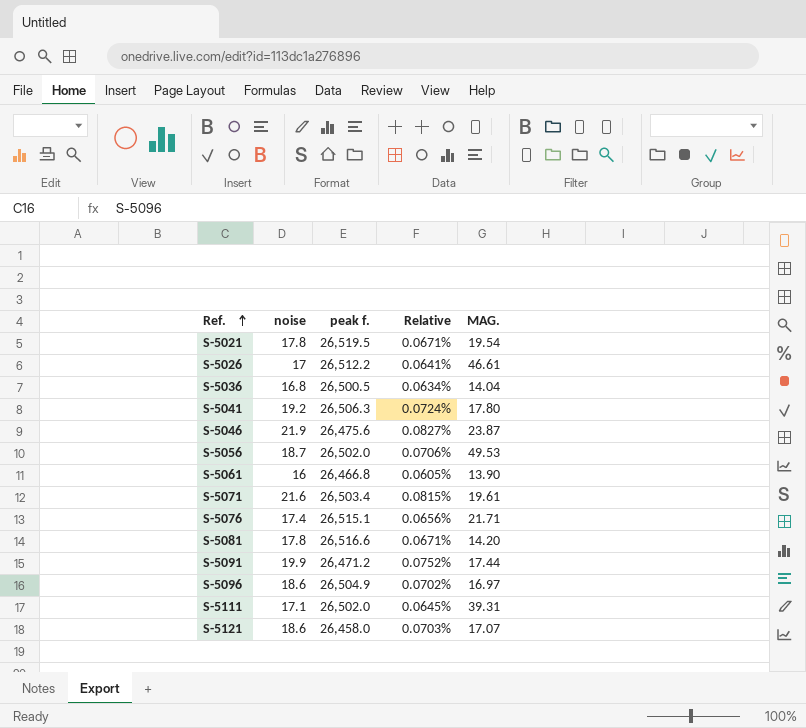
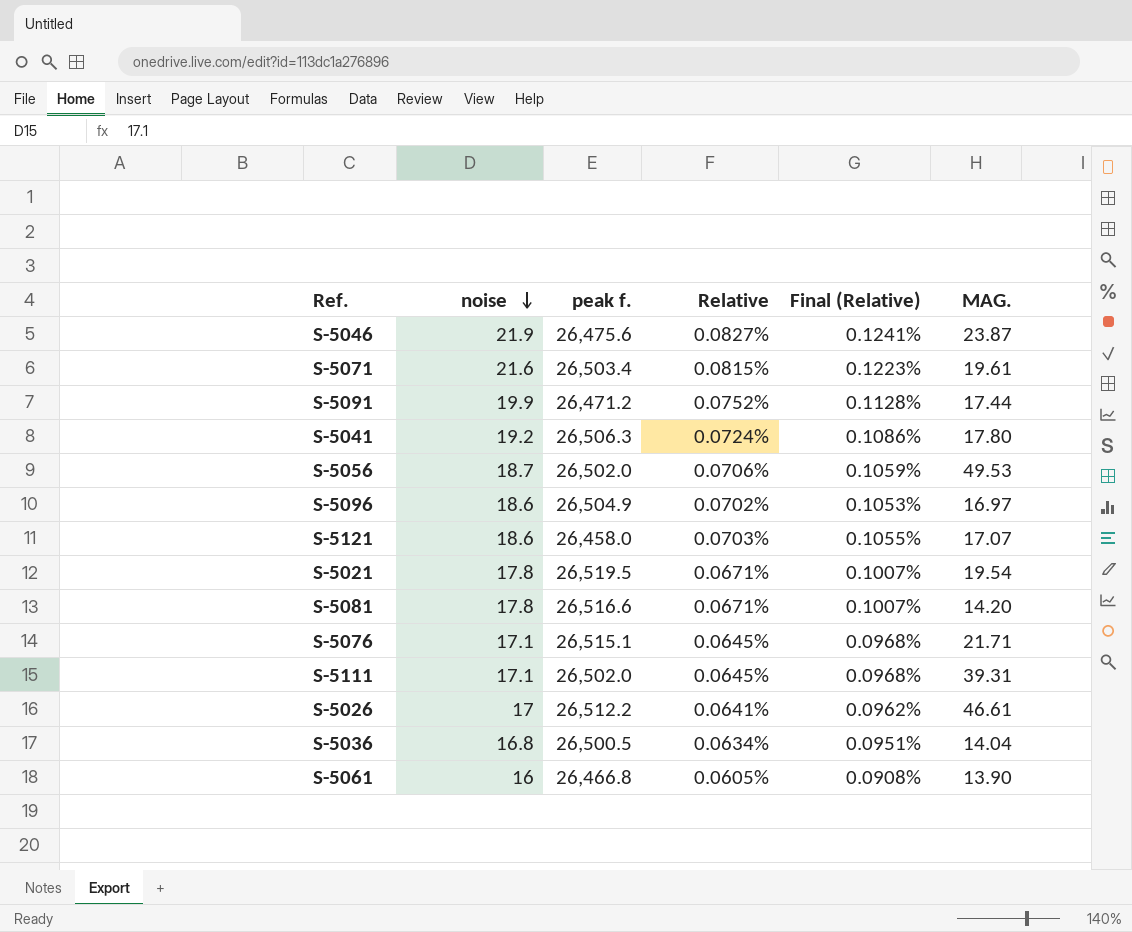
row order: Ref. ascending -> noise descending
column Final (Relative) | formula: none -> [Relative] * 1.5
S-5076 | noise: 17.4 -> 17.1
S-5076 | Relative: 0.0656% -> 0.0645%

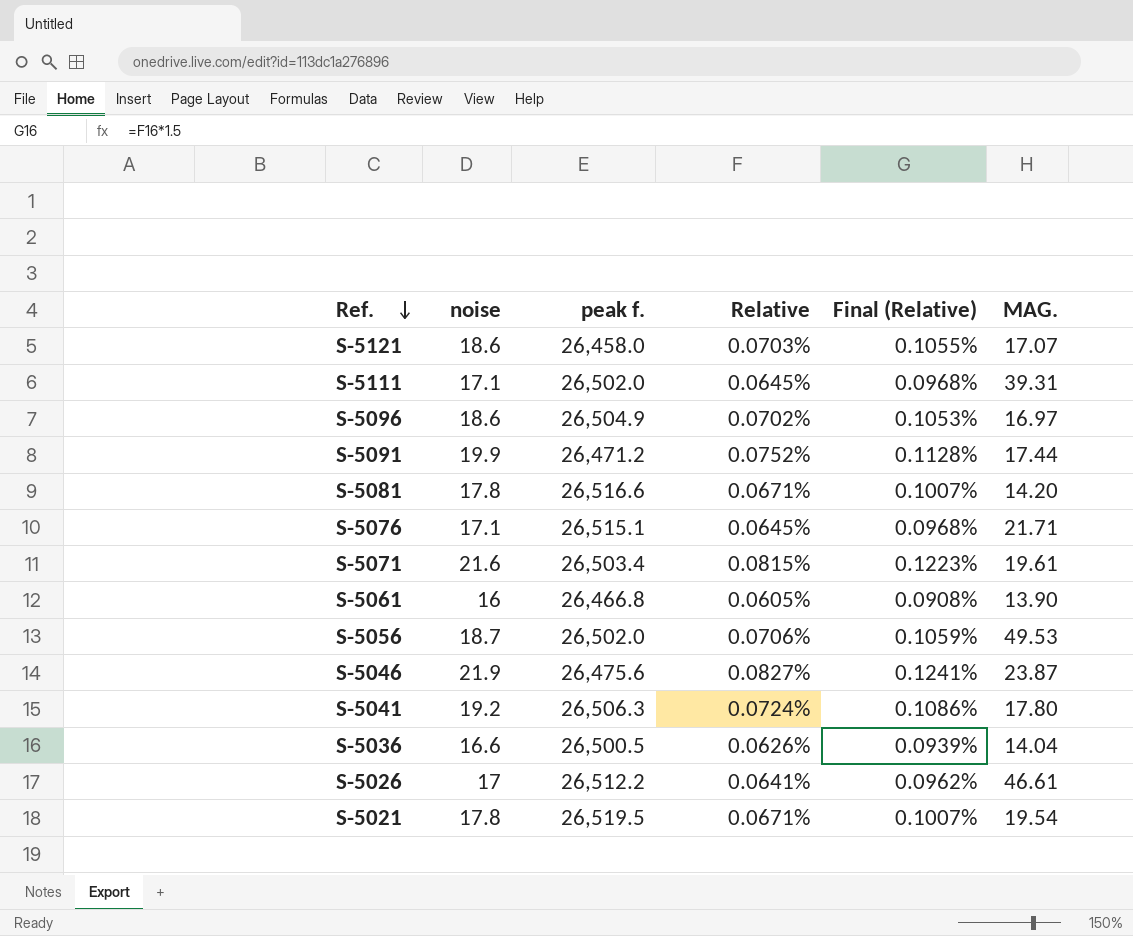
row order: noise descending -> Ref. descending
S-5036 | noise: 16.8 -> 16.6
S-5036 | Relative: 0.0634% -> 0.0626%
S-5036 | Final (Relative): 0.0951% -> 0.0939%

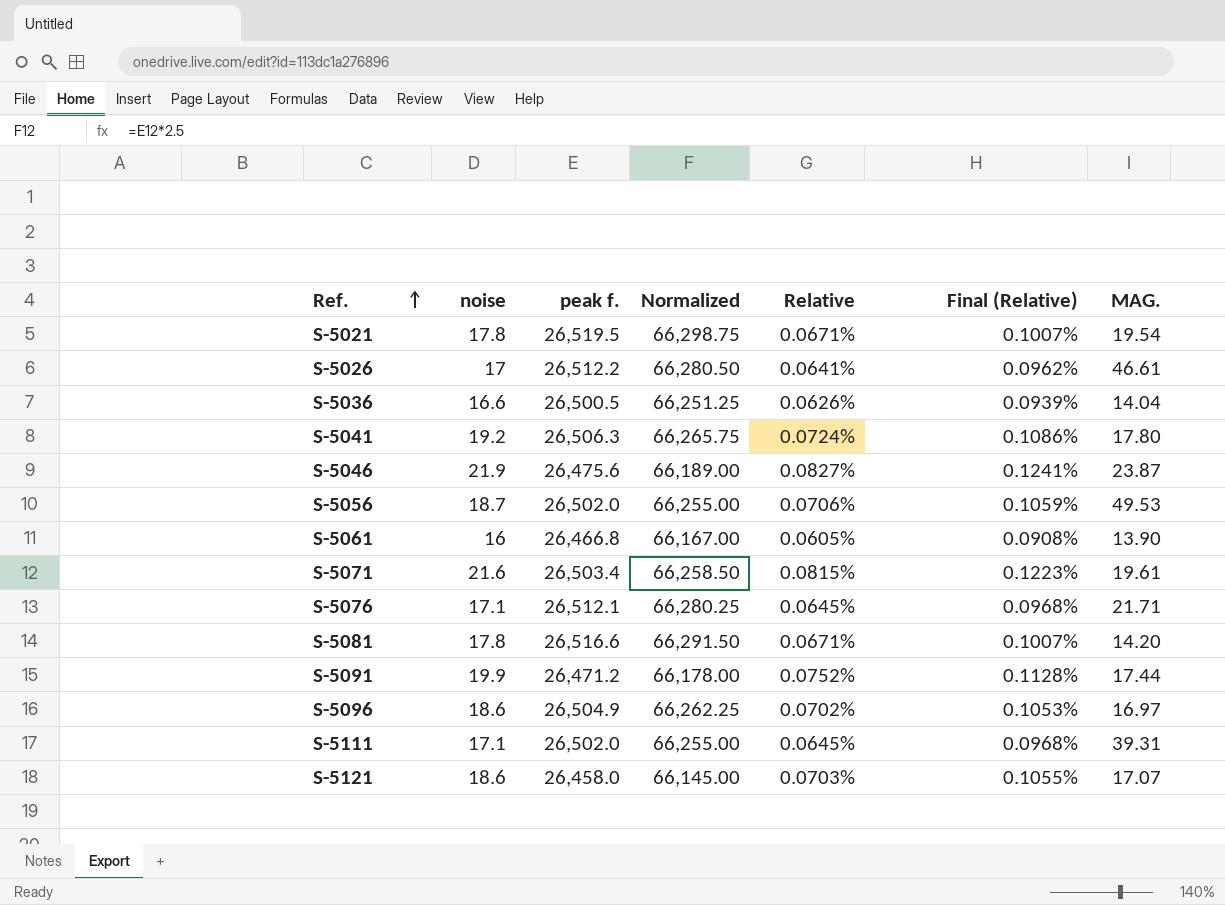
row order: Ref. descending -> Ref. ascending
column Normalized | formula: none -> [peak f.] * 2.5
S-5076 | peak f.: 26,515.1 -> 26,512.1

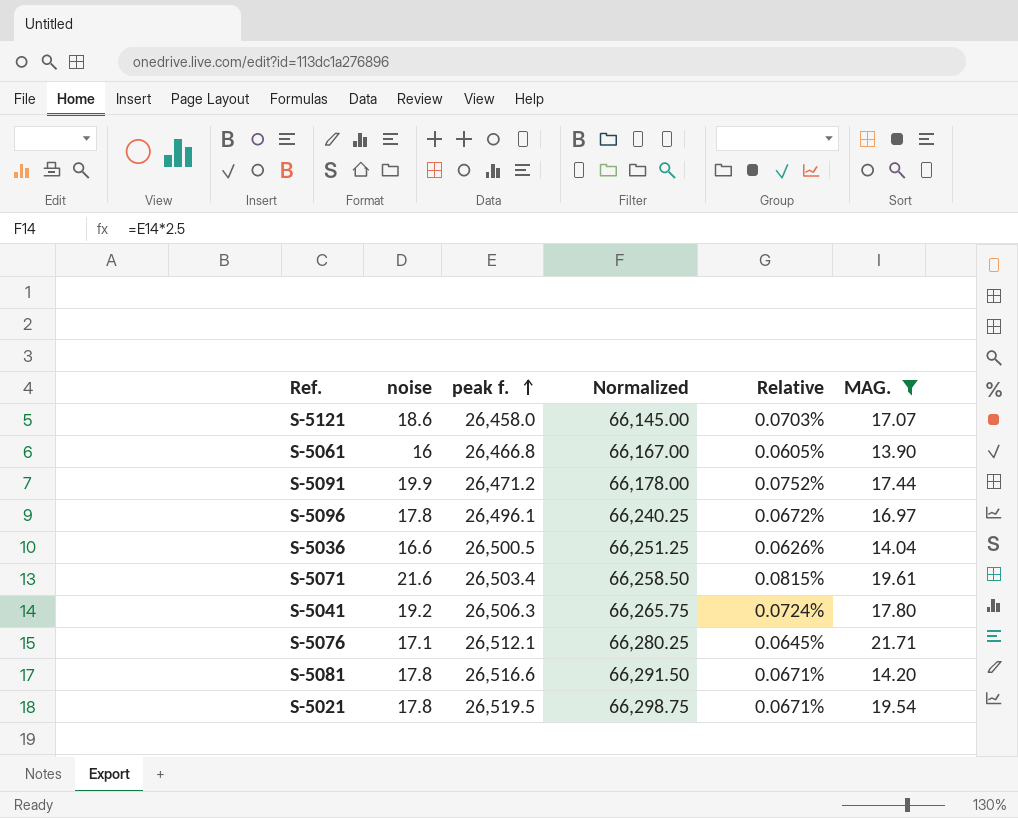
filter: none -> MAG. <= 21.71
row order: Ref. ascending -> peak f. ascending
column Final (Relative) | formula: [Relative] * 1.5 -> none
S-5096 | noise: 18.6 -> 17.8
S-5096 | peak f.: 26,504.9 -> 26,496.1
S-5096 | Normalized: 66,262.25 -> 66,240.25
S-5096 | Relative: 0.0702% -> 0.0672%

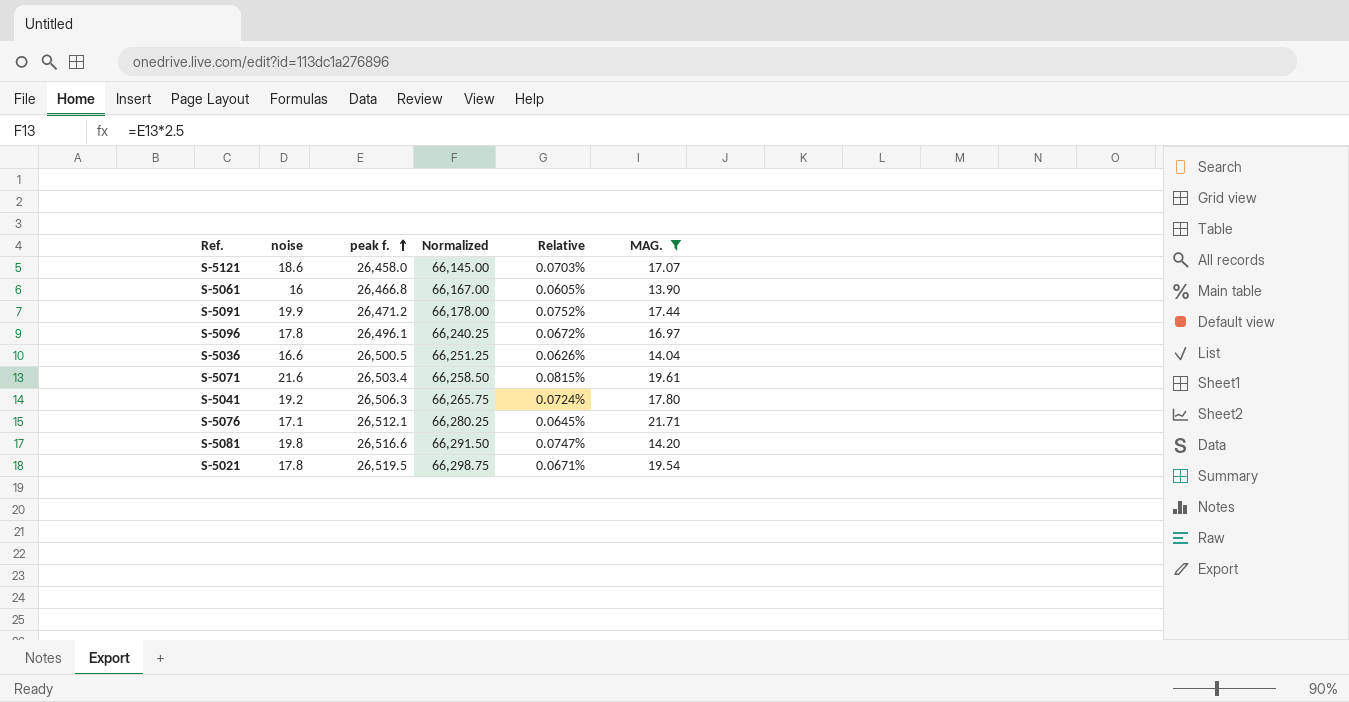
S-5081 | noise: 17.8 -> 19.8
S-5081 | Relative: 0.0671% -> 0.0747%

